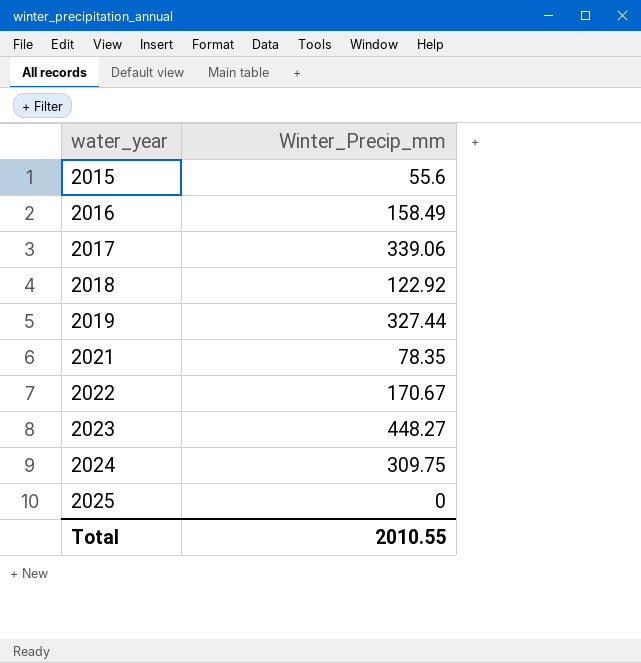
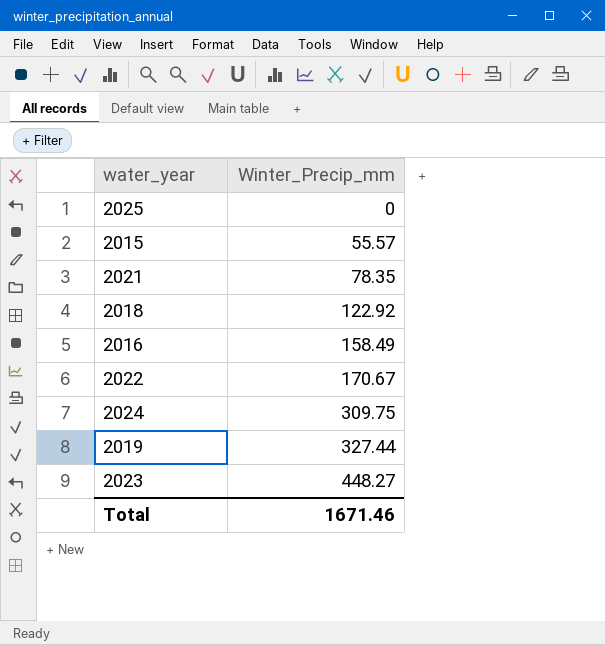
row order: water_year ascending -> Winter_Precip_mm ascending
row 2017: 339.06 -> none
2015 | Winter_Precip_mm: 55.6 -> 55.57
Total | Winter_Precip_mm: 2010.55 -> 1671.46

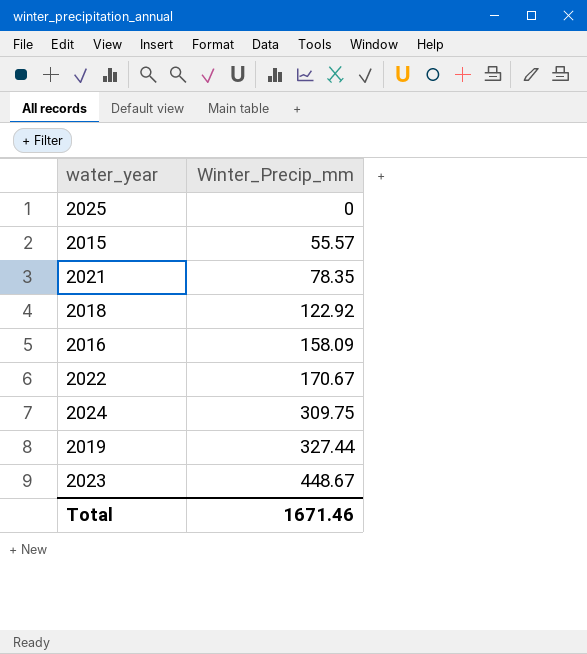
2016 | Winter_Precip_mm: 158.49 -> 158.09
2023 | Winter_Precip_mm: 448.27 -> 448.67

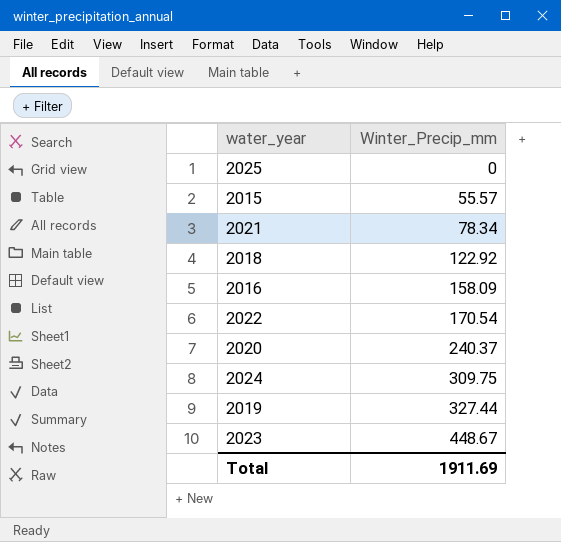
2021 | Winter_Precip_mm: 78.35 -> 78.34
2022 | Winter_Precip_mm: 170.67 -> 170.54
row 2020: none -> 240.37
Total | Winter_Precip_mm: 1671.46 -> 1911.69

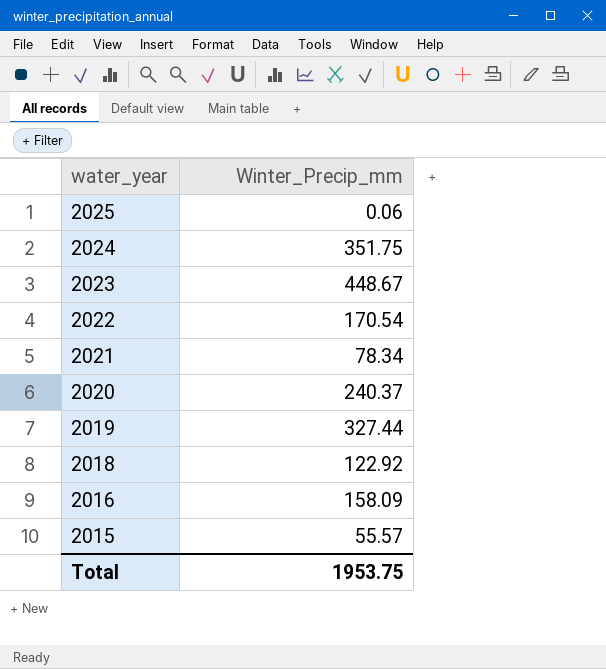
row order: Winter_Precip_mm ascending -> water_year descending
2025 | Winter_Precip_mm: 0 -> 0.06
2024 | Winter_Precip_mm: 309.75 -> 351.75
Total | Winter_Precip_mm: 1911.69 -> 1953.75

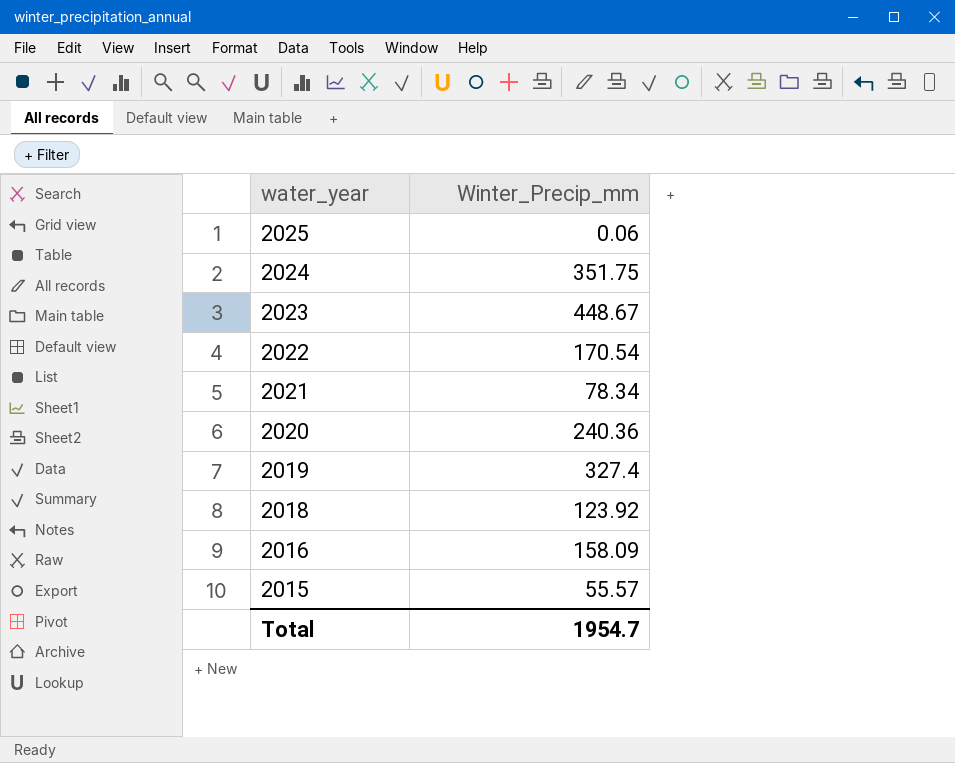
2020 | Winter_Precip_mm: 240.37 -> 240.36
2019 | Winter_Precip_mm: 327.44 -> 327.4
2018 | Winter_Precip_mm: 122.92 -> 123.92
Total | Winter_Precip_mm: 1953.75 -> 1954.7

